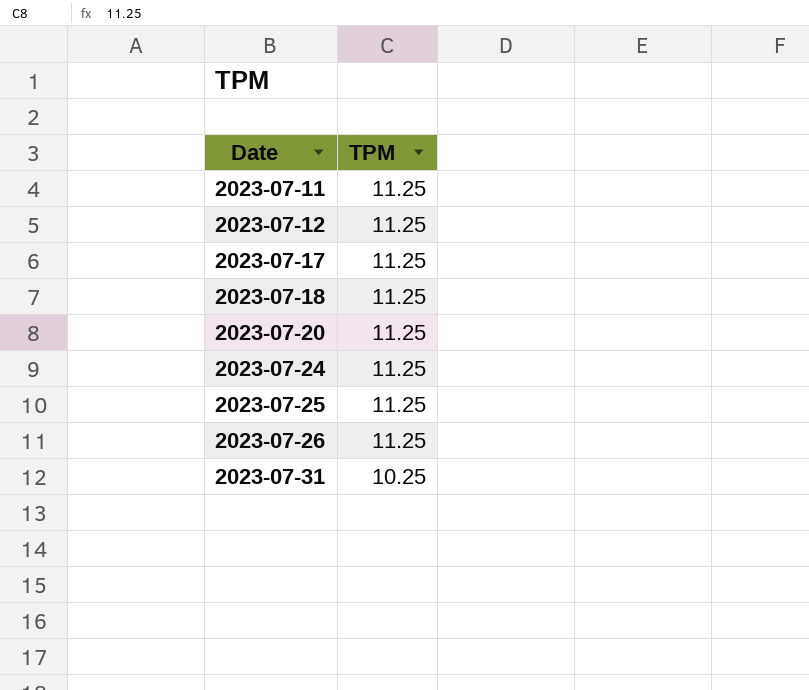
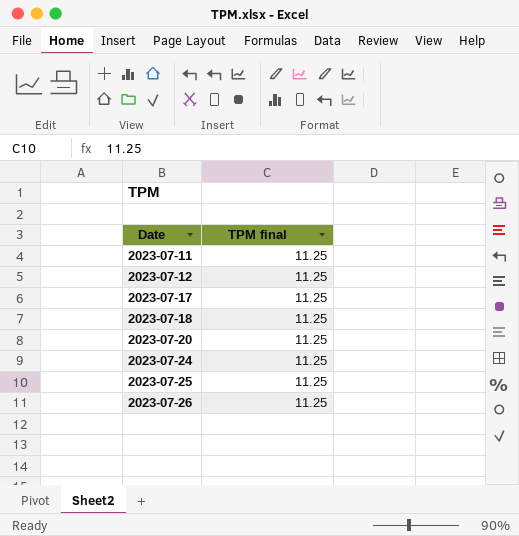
column name: TPM -> TPM final
row 2023-07-31: 10.25 -> none

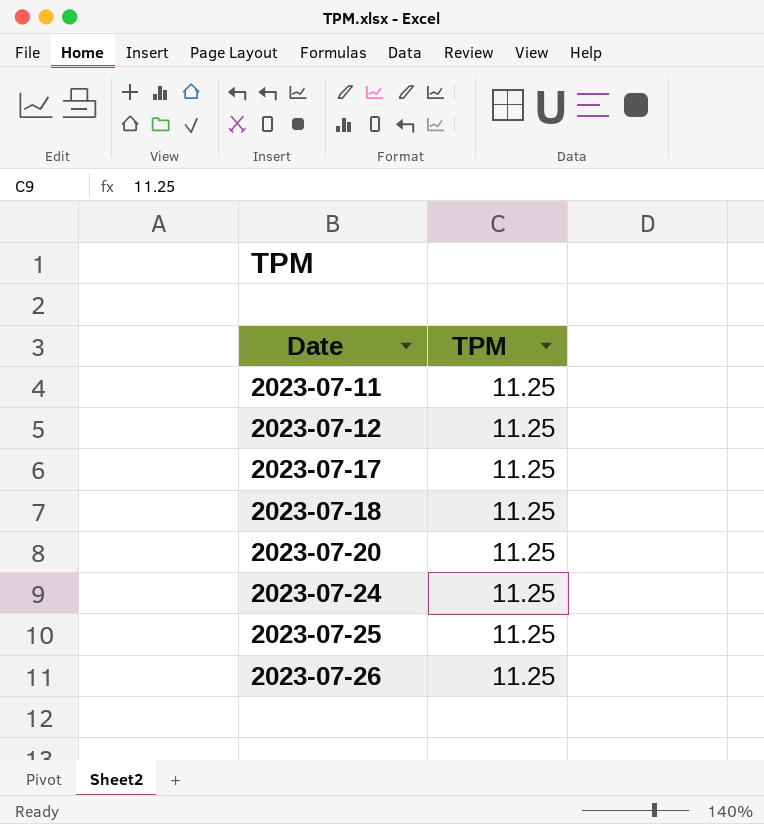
column name: TPM final -> TPM

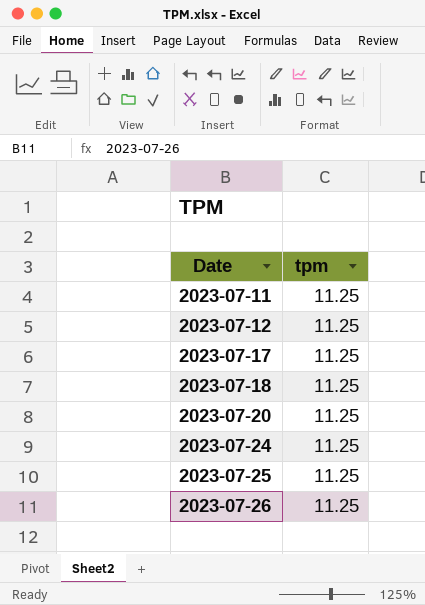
column name: TPM -> tpm

